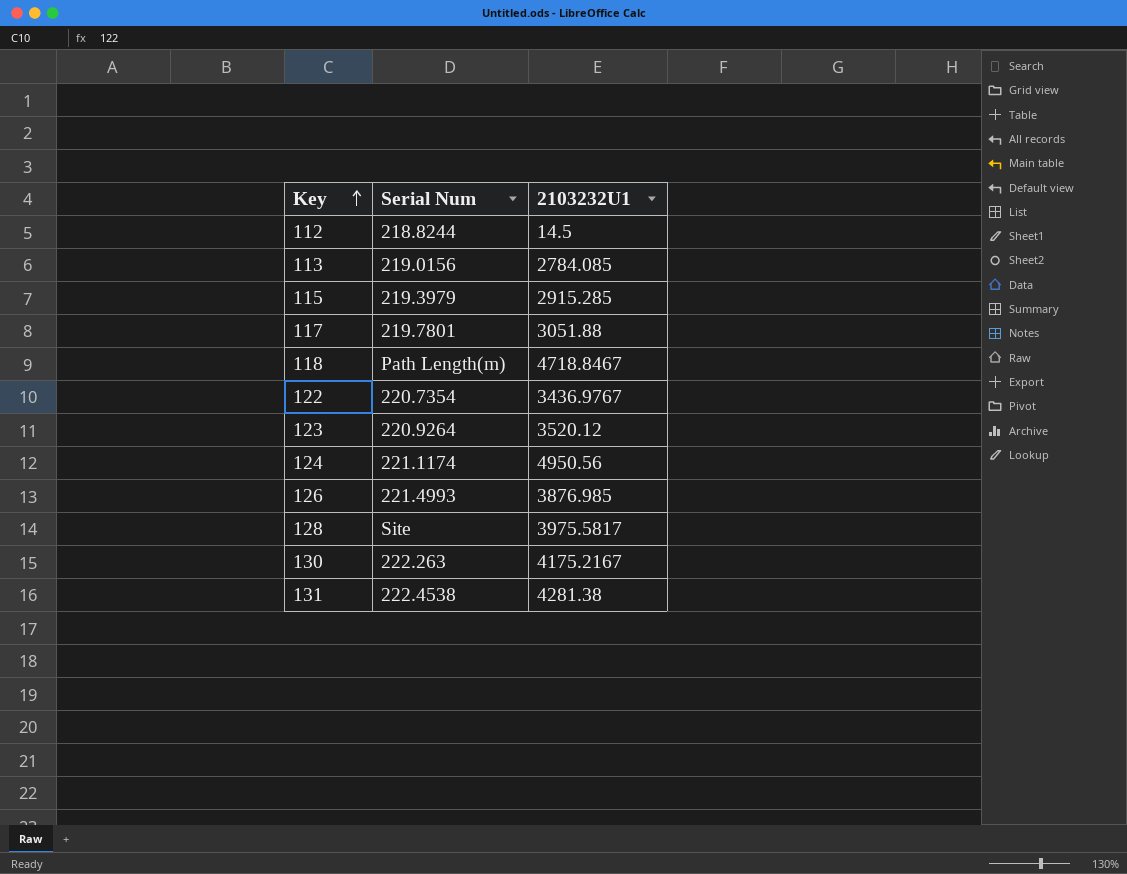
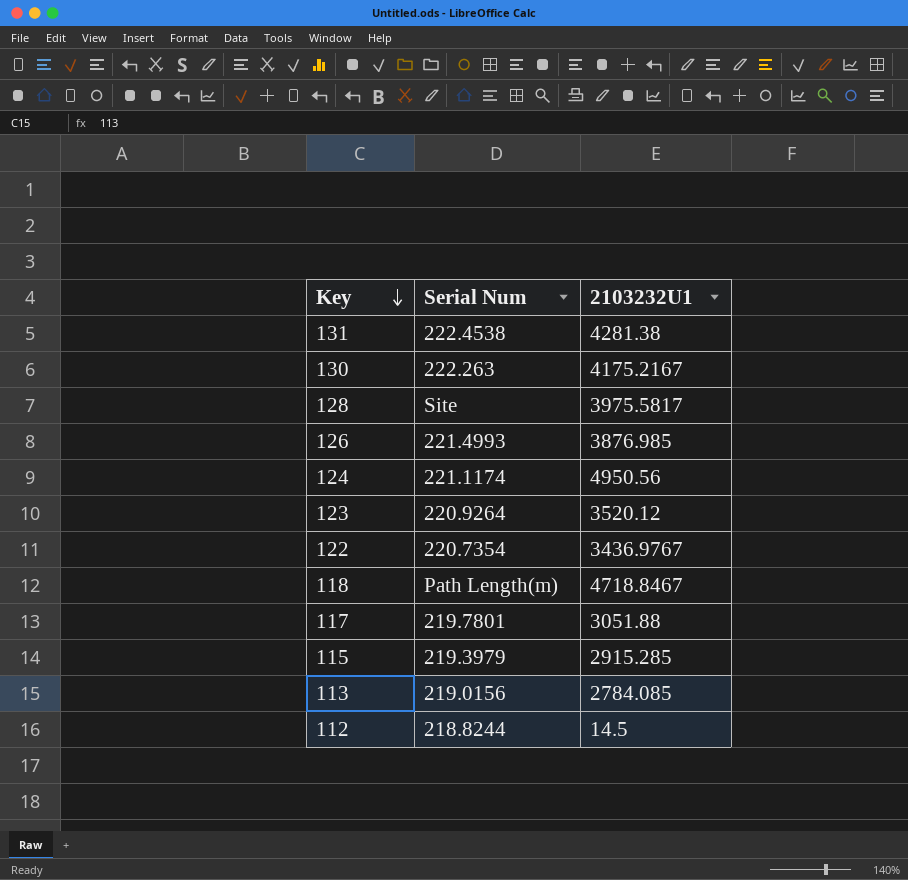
row order: Key ascending -> Key descending

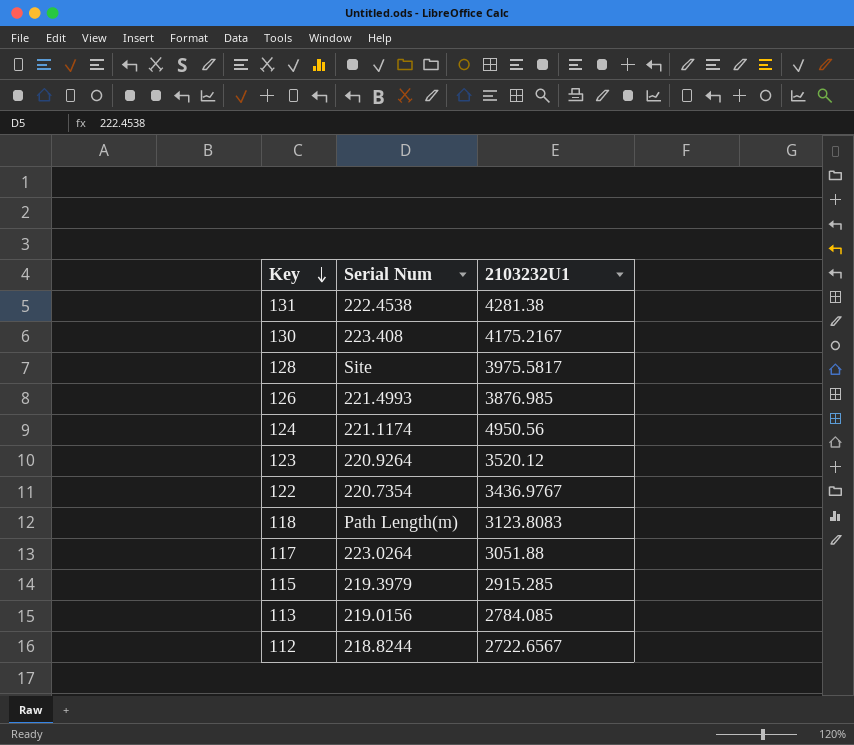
130 | Serial Num: 222.263 -> 223.408
118 | 2103232U1: 4718.8467 -> 3123.8083
117 | Serial Num: 219.7801 -> 223.0264
112 | 2103232U1: 14.5 -> 2722.6567

